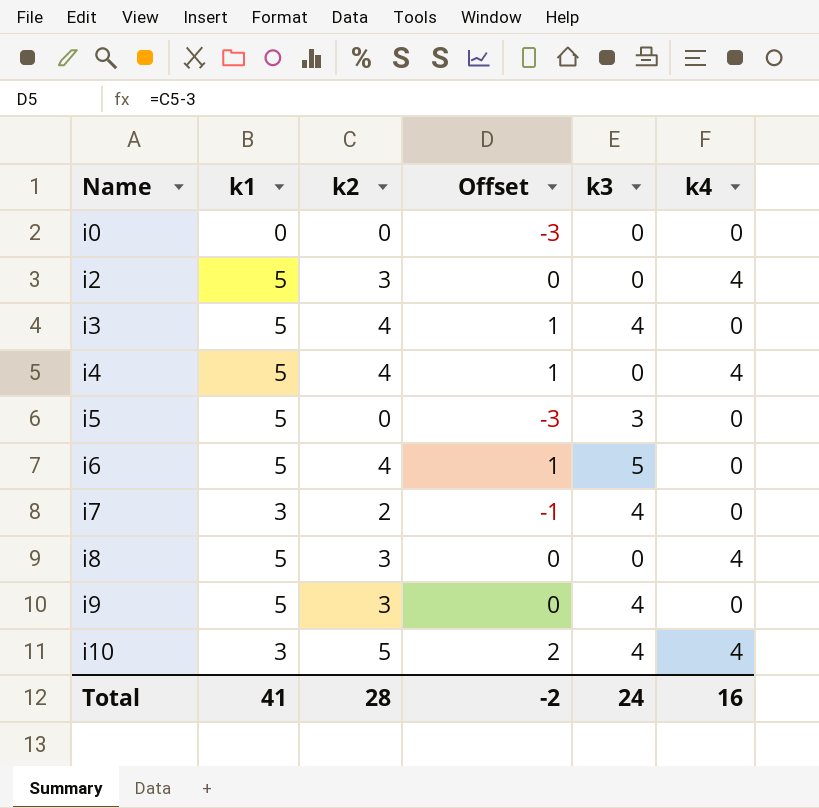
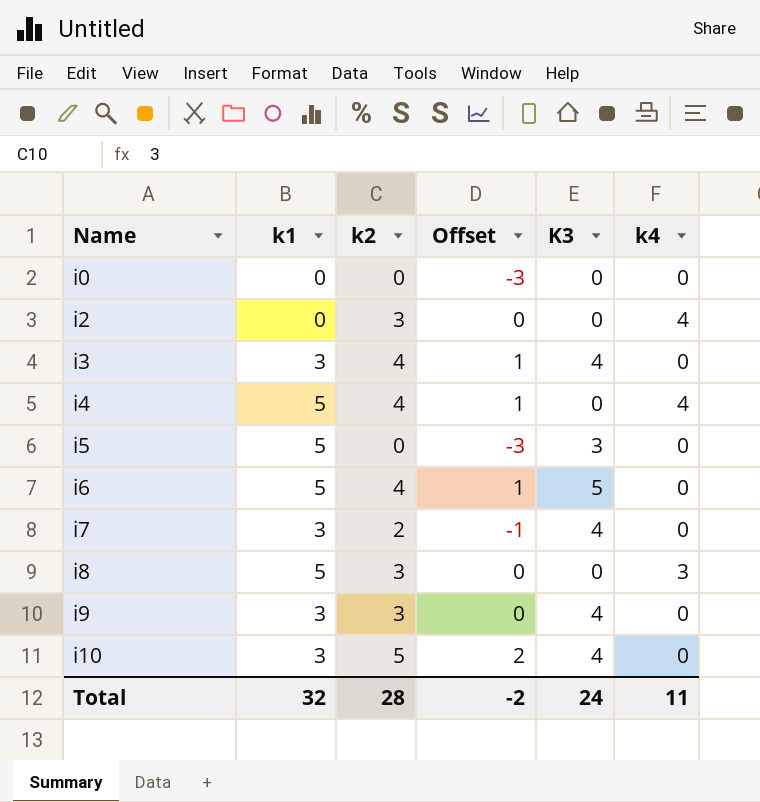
column name: k3 -> K3
i2 | k1: 5 -> 0
i3 | k1: 5 -> 3
i8 | k4: 4 -> 3
i9 | k1: 5 -> 3
i10 | k4: 4 -> 0
Total | k1: 41 -> 32
Total | k4: 16 -> 11

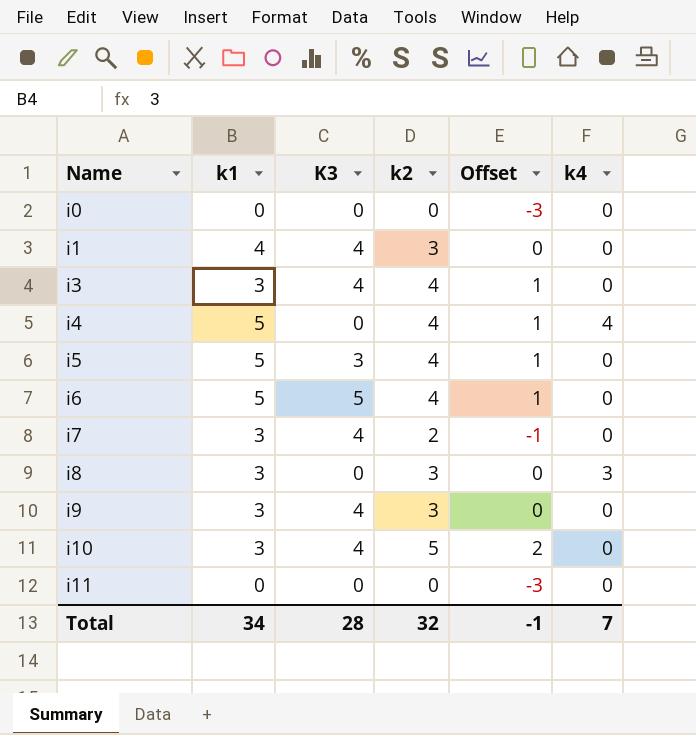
column K3 | position: 5 -> 3
row i2: 0 | 3 | 0 | 0 | 4 -> none
row i1: none -> 4 | 4 | 3 | 0 | 0
i5 | k2: 0 -> 4
i5 | Offset: -3 -> 1
i8 | k1: 5 -> 3
row i11: none -> 0 | 0 | 0 | -3 | 0
Total | k1: 32 -> 34
Total | K3: 24 -> 28
Total | k2: 28 -> 32
Total | Offset: -2 -> -1
Total | k4: 11 -> 7

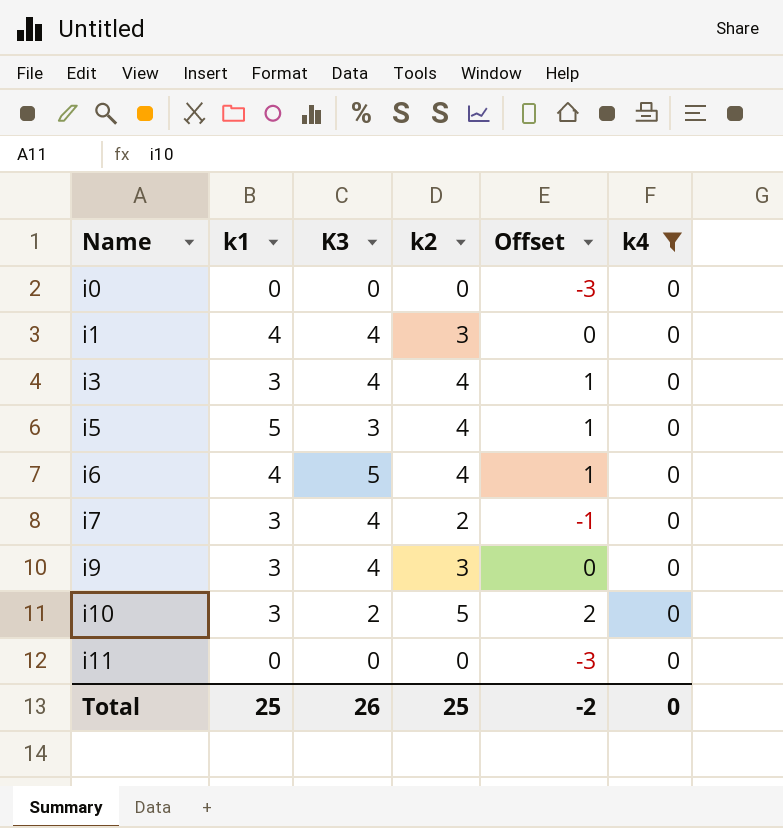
filter: none -> k4 = 0
i6 | k1: 5 -> 4
i10 | K3: 4 -> 2
Total | k1: 34 -> 25
Total | K3: 28 -> 26
Total | k2: 32 -> 25
Total | Offset: -1 -> -2
Total | k4: 7 -> 0

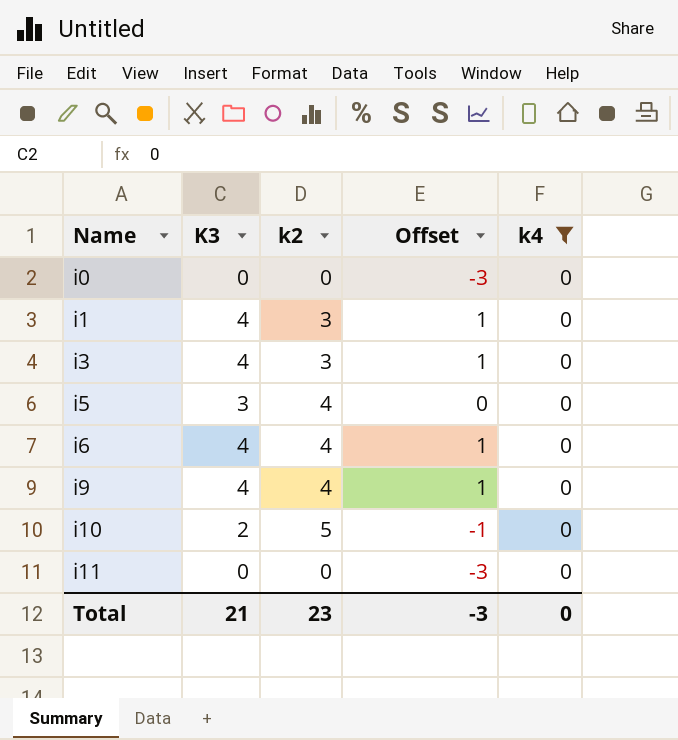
column k1 | position: 2 -> none
column Offset | formula: [k2] - 3 -> [K3] - 3
row i7: 3 | 4 | 2 | -1 | 0 -> none
i3 | k2: 4 -> 3
i6 | K3: 5 -> 4
i9 | k2: 3 -> 4
Total | K3: 26 -> 21
Total | k2: 25 -> 23
Total | Offset: -2 -> -3

